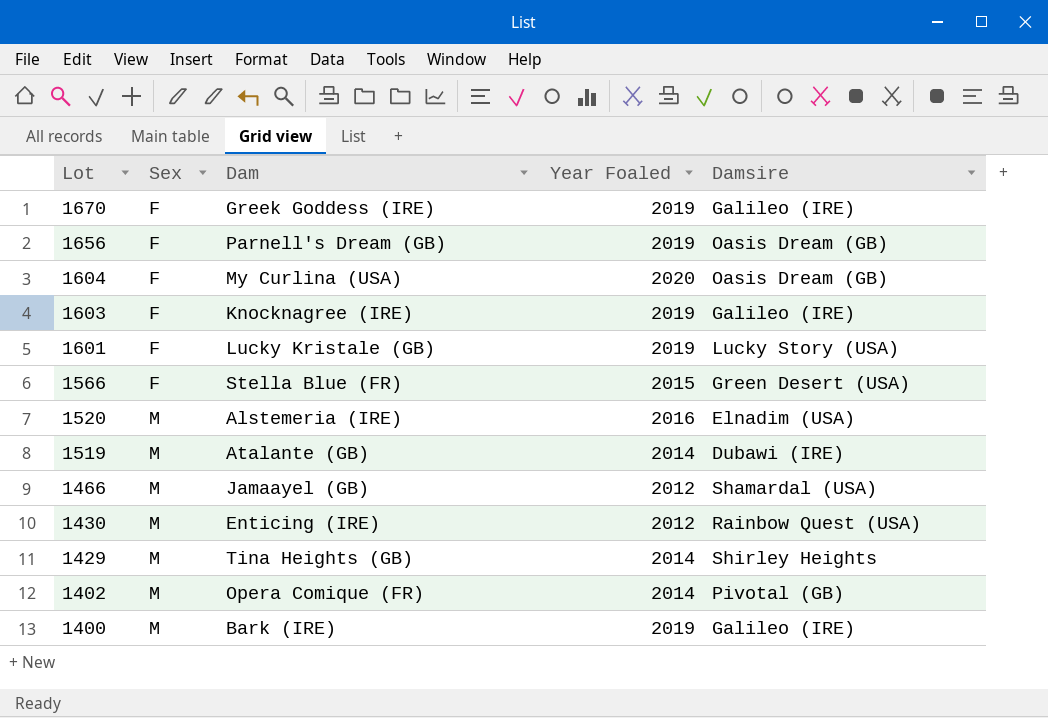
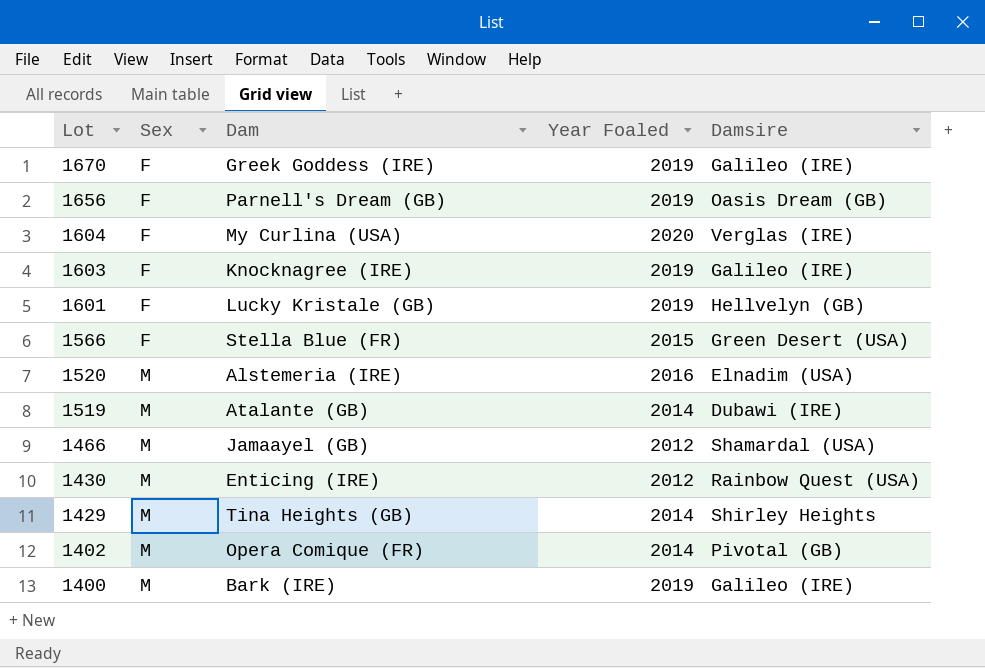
1604 | Damsire: Oasis Dream (GB) -> Verglas (IRE)
1601 | Damsire: Lucky Story (USA) -> Hellvelyn (GB)

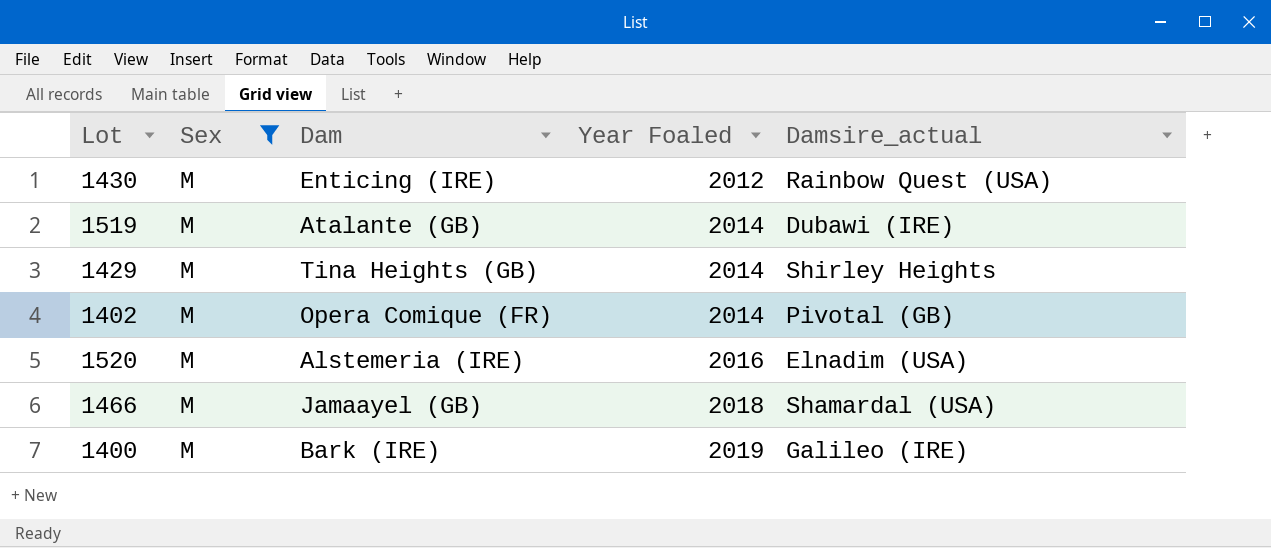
filter: none -> Sex = M
row order: Lot descending -> Year Foaled ascending
column name: Damsire -> Damsire_actual
1466 | Year Foaled: 2012 -> 2018

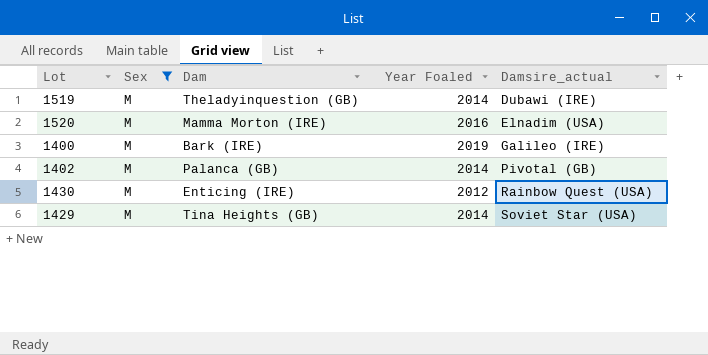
row order: Year Foaled ascending -> Damsire_actual ascending
row 1466: M | Jamaayel (GB) | 2018 | Shamardal (USA) -> none
1519 | Dam: Atalante (GB) -> Theladyinquestion (GB)
1520 | Dam: Alstemeria (IRE) -> Mamma Morton (IRE)
1402 | Dam: Opera Comique (FR) -> Palanca (GB)
1429 | Damsire_actual: Shirley Heights -> Soviet Star (USA)

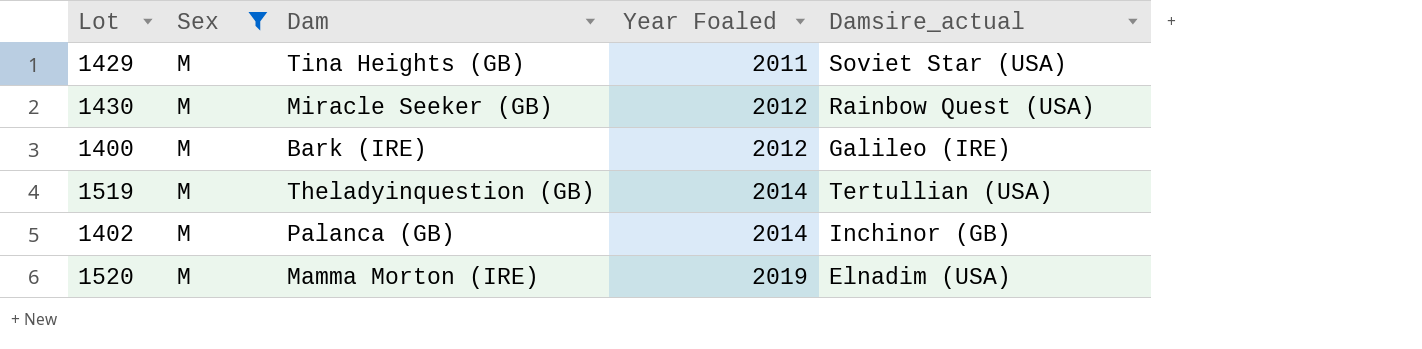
row order: Damsire_actual ascending -> Year Foaled ascending
1429 | Year Foaled: 2014 -> 2011
1430 | Dam: Enticing (IRE) -> Miracle Seeker (GB)
1400 | Year Foaled: 2019 -> 2012
1519 | Damsire_actual: Dubawi (IRE) -> Tertullian (USA)
1402 | Damsire_actual: Pivotal (GB) -> Inchinor (GB)
1520 | Year Foaled: 2016 -> 2019

